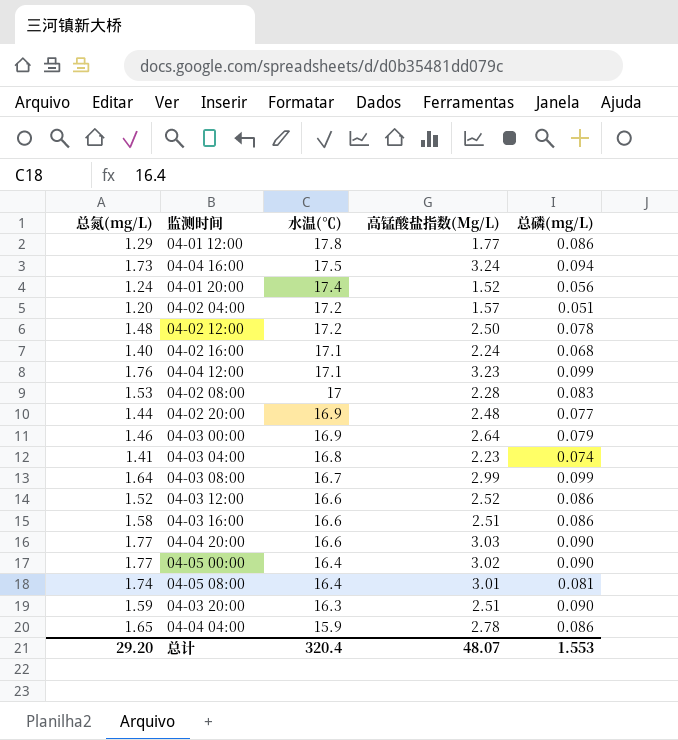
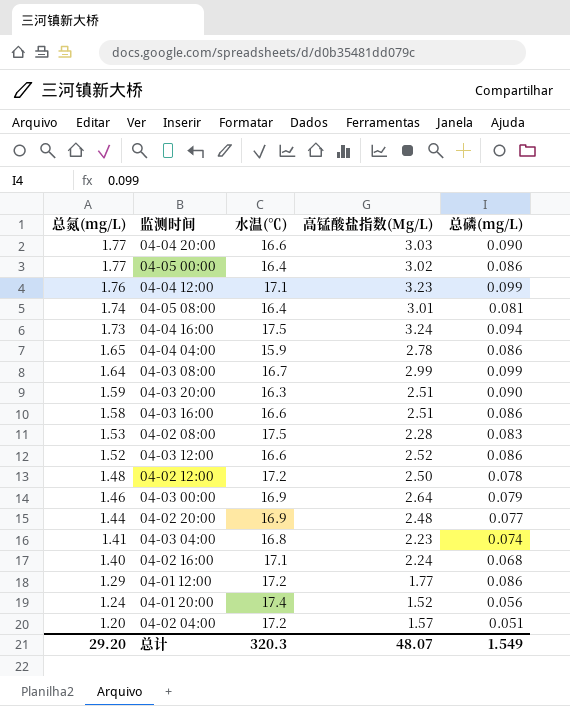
row order: 水温(℃) descending -> 总氮(mg/L) descending
04-05 00:00 | 总磷(mg/L): 0.090 -> 0.086
04-02 08:00 | 水温(℃): 17 -> 17.5
04-01 12:00 | 水温(℃): 17.8 -> 17.2
总计 | 水温(℃): 320.4 -> 320.3
总计 | 总磷(mg/L): 1.553 -> 1.549

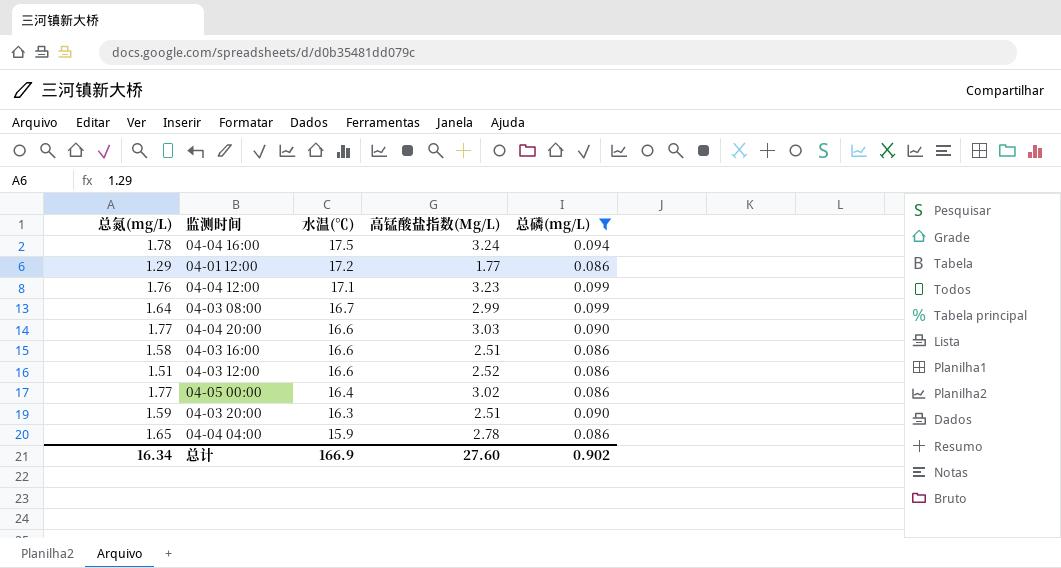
filter: none -> 总磷(mg/L) >= 0.086
row order: 总氮(mg/L) descending -> 水温(℃) descending
04-04 16:00 | 总氮(mg/L): 1.73 -> 1.78
04-03 12:00 | 总氮(mg/L): 1.52 -> 1.51
总计 | 总氮(mg/L): 29.20 -> 16.34
总计 | 水温(℃): 320.3 -> 166.9
总计 | 高锰酸盐指数(Mg/L): 48.07 -> 27.60
总计 | 总磷(mg/L): 1.549 -> 0.902

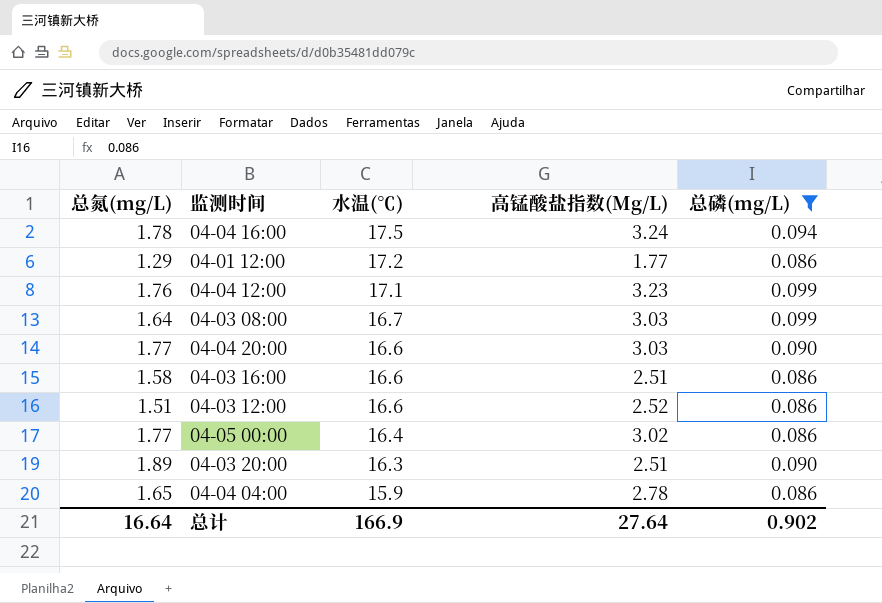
04-03 08:00 | 高锰酸盐指数(Mg/L): 2.99 -> 3.03
04-03 20:00 | 总氮(mg/L): 1.59 -> 1.89
总计 | 总氮(mg/L): 16.34 -> 16.64
总计 | 高锰酸盐指数(Mg/L): 27.60 -> 27.64

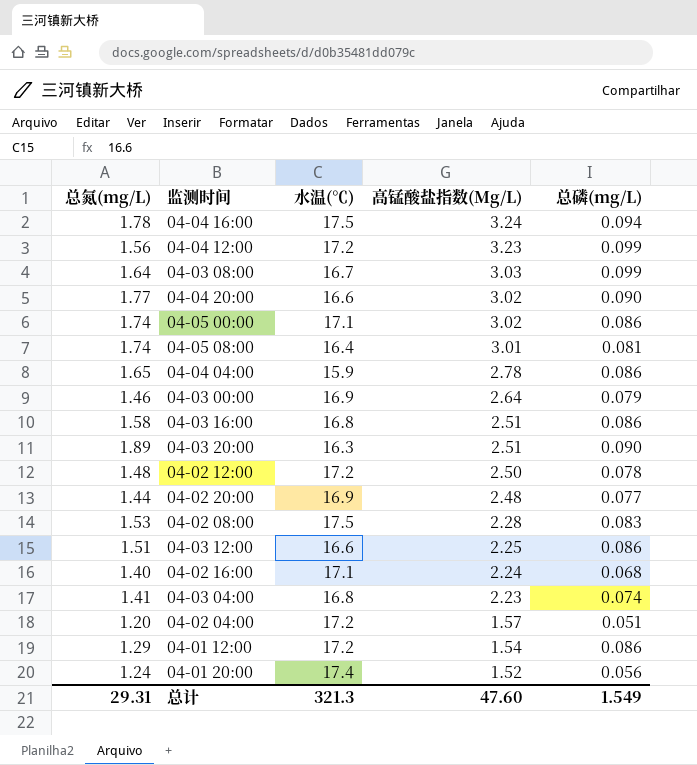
filter: 总磷(mg/L) >= 0.086 -> none
row order: 水温(℃) descending -> 高锰酸盐指数(Mg/L) descending
04-04 12:00 | 总氮(mg/L): 1.76 -> 1.56
04-04 12:00 | 水温(℃): 17.1 -> 17.2
04-04 20:00 | 高锰酸盐指数(Mg/L): 3.03 -> 3.02
04-05 00:00 | 总氮(mg/L): 1.77 -> 1.74
04-05 00:00 | 水温(℃): 16.4 -> 17.1
04-03 16:00 | 水温(℃): 16.6 -> 16.8
04-03 12:00 | 高锰酸盐指数(Mg/L): 2.52 -> 2.25
04-01 12:00 | 高锰酸盐指数(Mg/L): 1.77 -> 1.54
总计 | 总氮(mg/L): 16.64 -> 29.31
总计 | 水温(℃): 166.9 -> 321.3
总计 | 高锰酸盐指数(Mg/L): 27.64 -> 47.60
总计 | 总磷(mg/L): 0.902 -> 1.549

